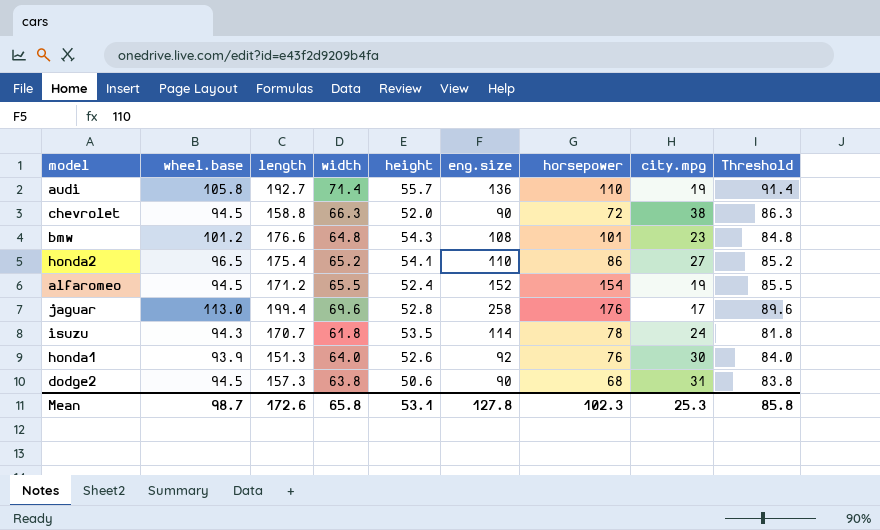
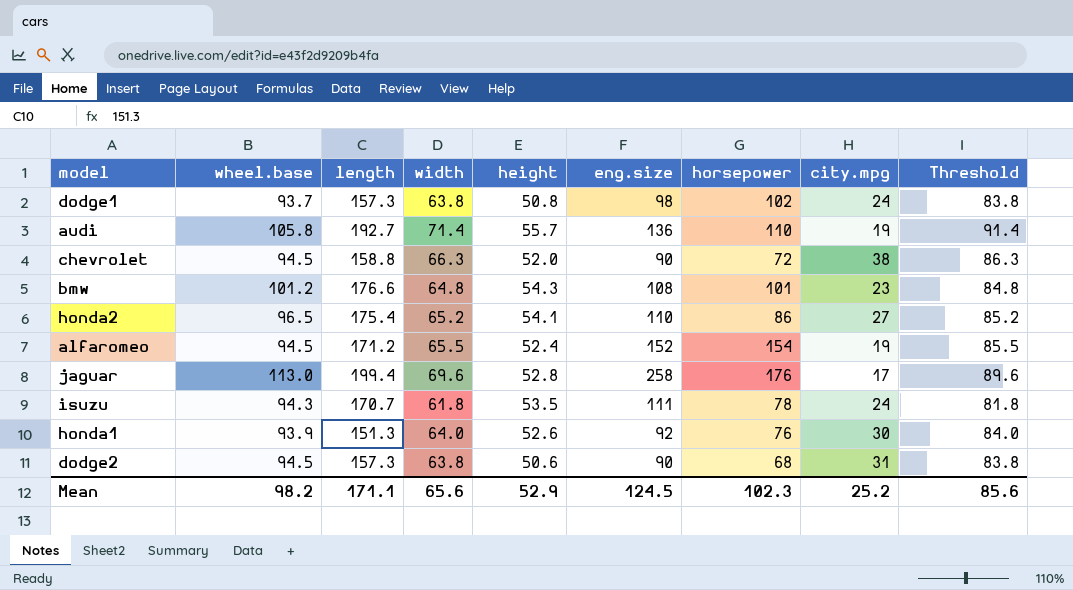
row dodge1: none -> 93.7 | 157.3 | 63.8 | 50.8 | 98 | 102 | 24 | 83.8
isuzu | eng.size: 114 -> 111
Mean | wheel.base: 98.7 -> 98.2
Mean | length: 172.6 -> 171.1
Mean | width: 65.8 -> 65.6
Mean | height: 53.1 -> 52.9
Mean | eng.size: 127.8 -> 124.5
Mean | city.mpg: 25.3 -> 25.2
Mean | Threshold: 85.8 -> 85.6

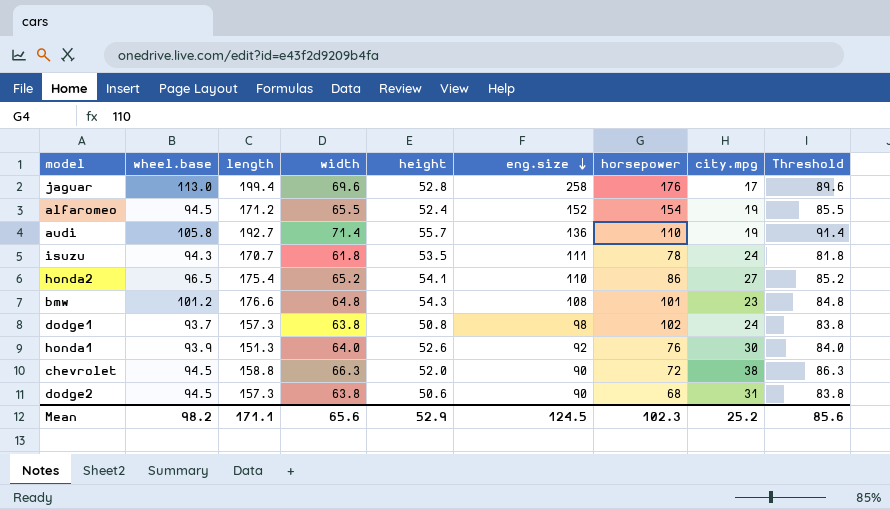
row order: none -> eng.size descending

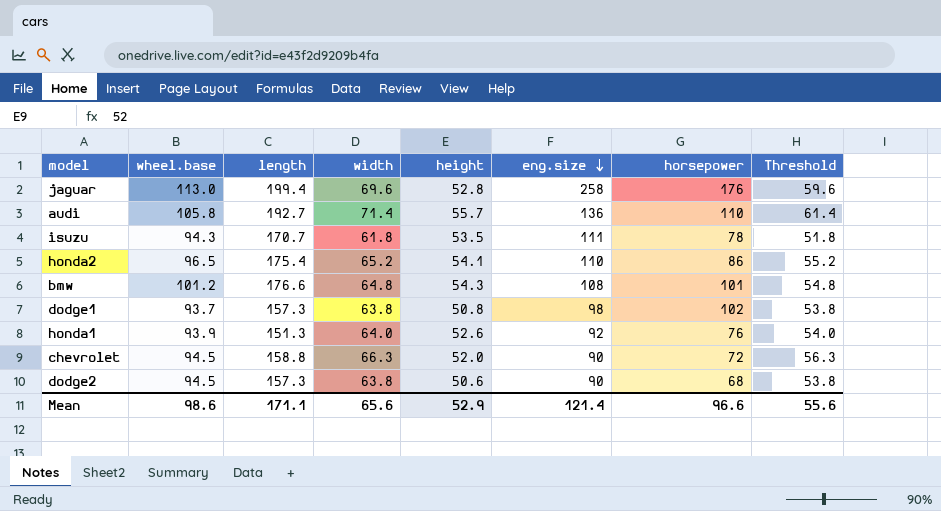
column city.mpg | position: 8 -> none
column Threshold | formula: [width] + 20 -> [width] - 10
row alfaromeo: 94.5 | 171.2 | 65.5 | 52.4 | 152 | 154 | 19 | 85.5 -> none
Mean | wheel.base: 98.2 -> 98.6
Mean | eng.size: 124.5 -> 121.4
Mean | horsepower: 102.3 -> 96.6
Mean | Threshold: 85.6 -> 55.6

